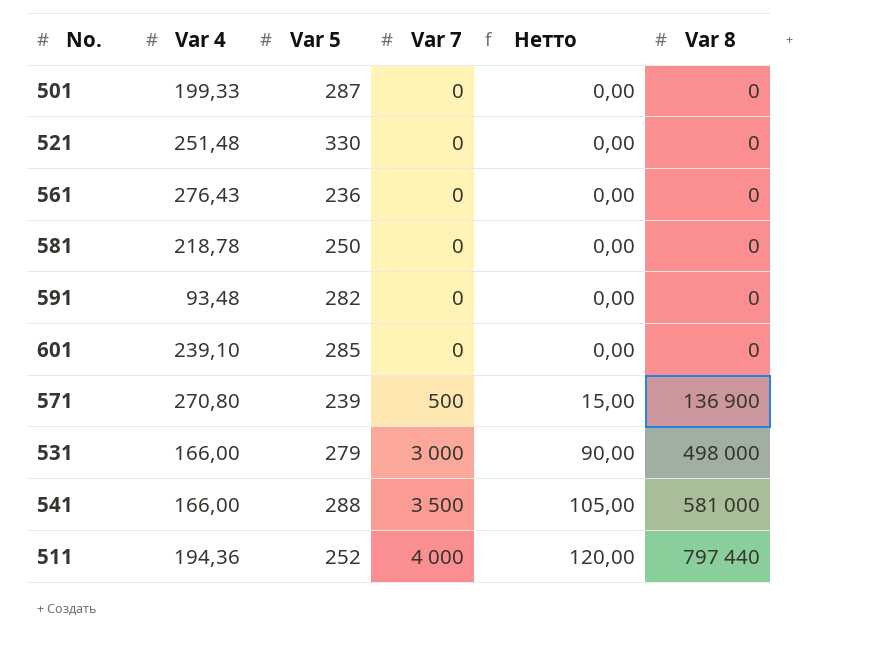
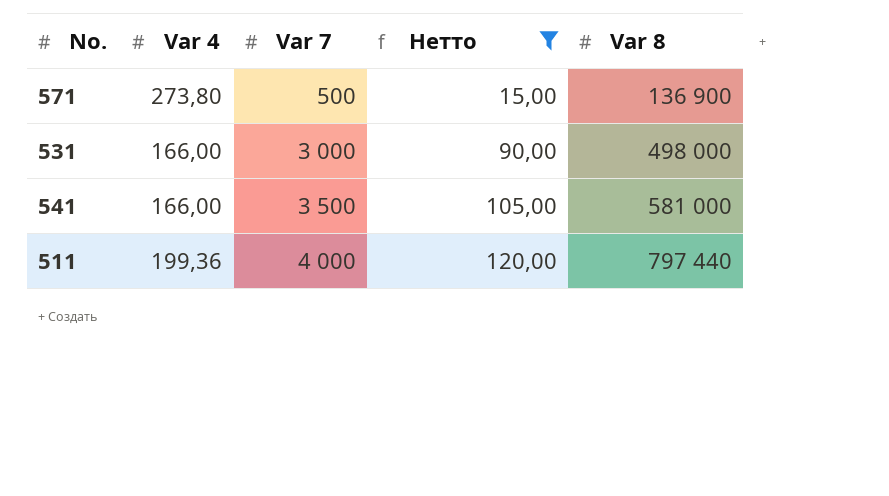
filter: none -> Нетто != 0,00
column Var 5 | position: 3 -> none
571 | Var 4: 270,80 -> 273,80
511 | Var 4: 194,36 -> 199,36

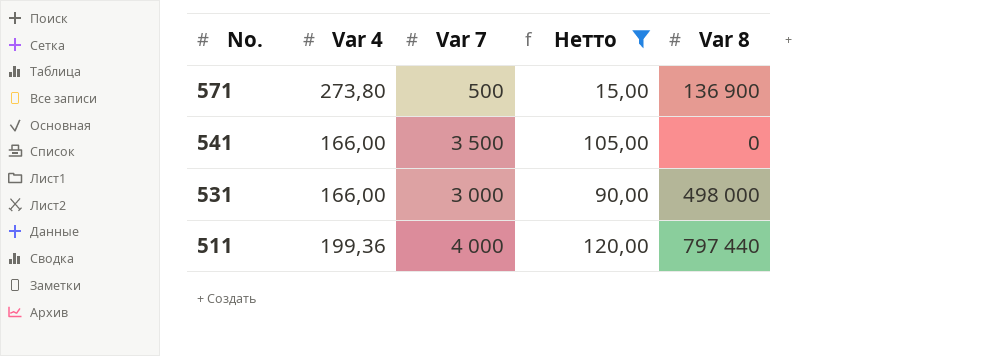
row order: Var 7 ascending -> No. descending
541 | Var 8: 581 000 -> 0

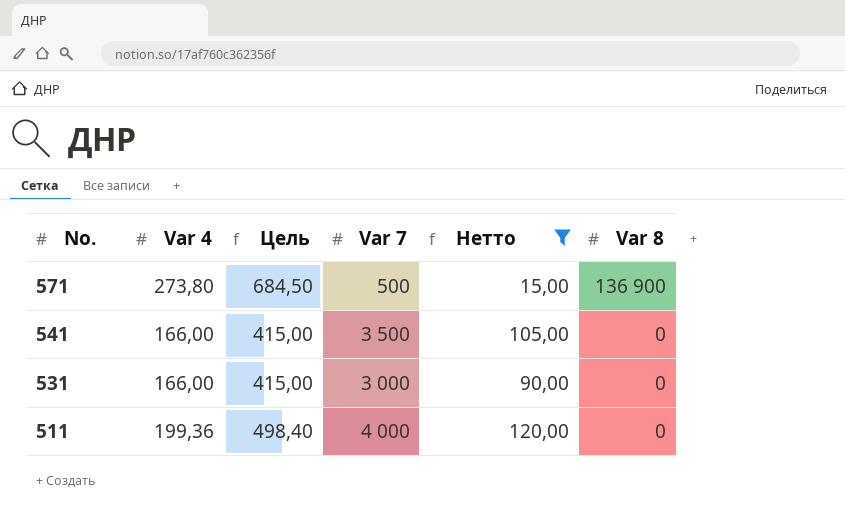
column Цель | formula: none -> [Var 4] * 2,5
531 | Var 8: 498 000 -> 0
511 | Var 8: 797 440 -> 0

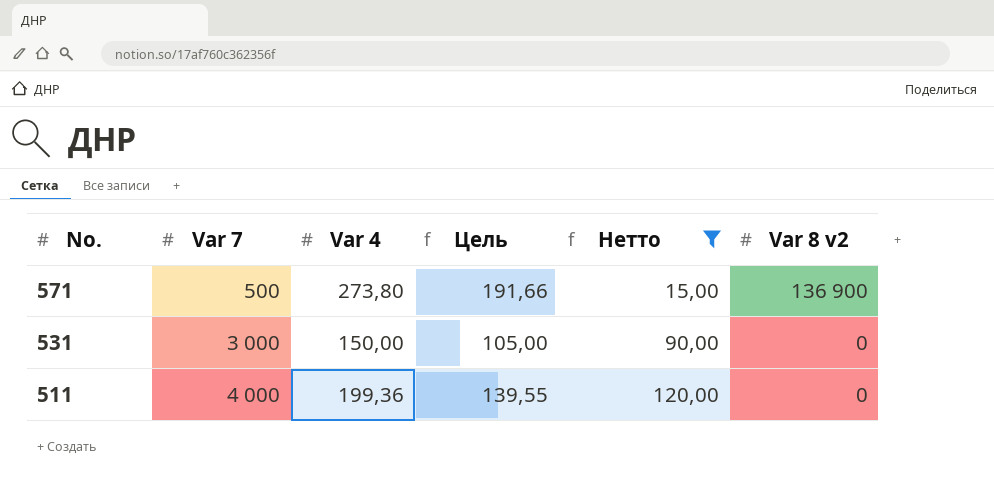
column Var 7 | position: 4 -> 2
column Цель | formula: [Var 4] * 2,5 -> [Var 4] * 0,7
column name: Var 8 -> Var 8 v2
row 541: 166,00 | 415,00 | 3 500 | 105,00 | 0 -> none
531 | Var 4: 166,00 -> 150,00

